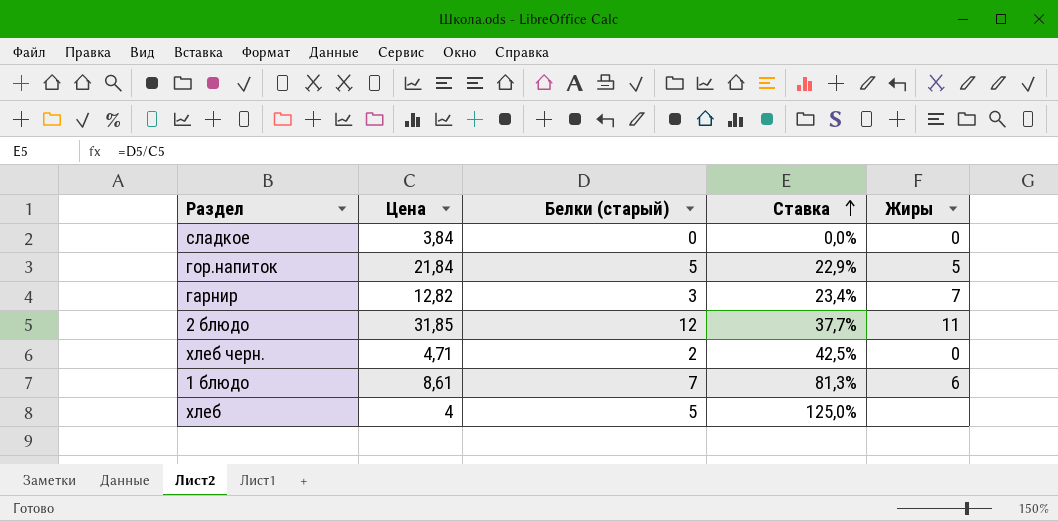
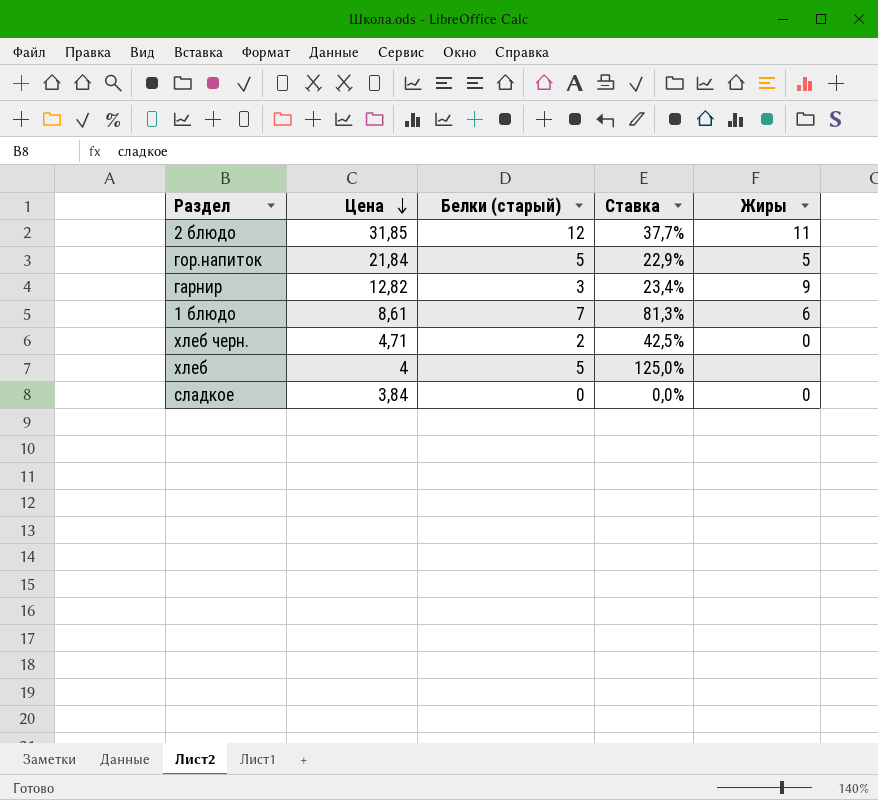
row order: Ставка ascending -> Цена descending
гарнир | Жиры: 7 -> 9

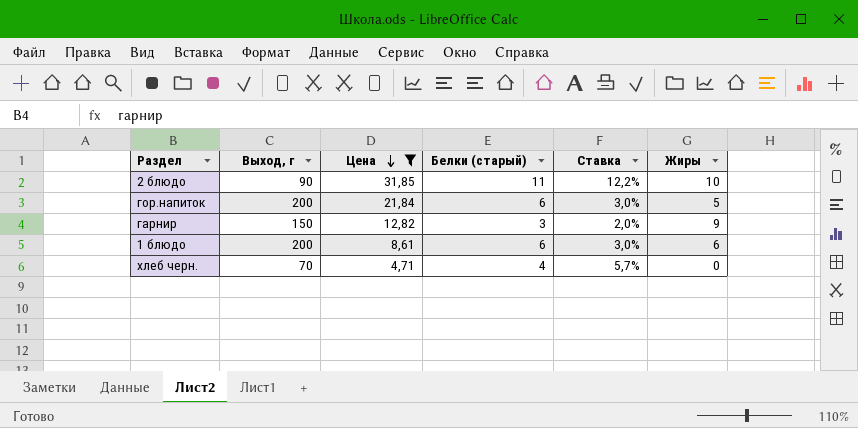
filter: none -> Цена >= 4,71
column Выход, г | position: none -> 2
column Ставка | formula: [Белки (старый)] / [Цена] -> [Белки (старый)] / [Выход, г]
2 блюдо | Белки (старый): 12 -> 11
2 блюдо | Жиры: 11 -> 10
гор.напиток | Белки (старый): 5 -> 6
1 блюдо | Белки (старый): 7 -> 6
хлеб черн. | Белки (старый): 2 -> 4

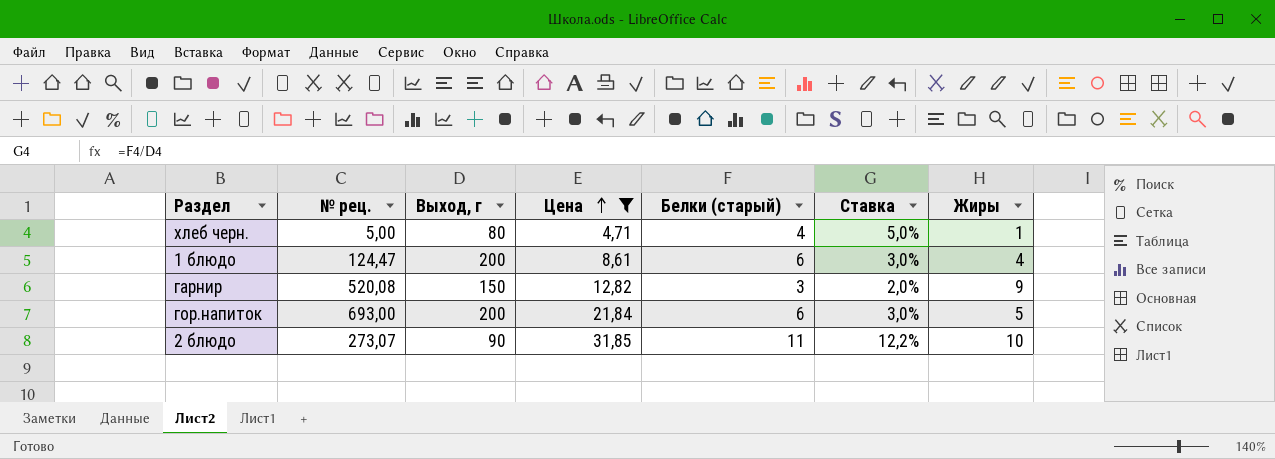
row order: Цена descending -> Цена ascending
column № рец. | position: none -> 2
хлеб черн. | Выход, г: 70 -> 80
хлеб черн. | Ставка: 5,7% -> 5,0%
хлеб черн. | Жиры: 0 -> 1
1 блюдо | Жиры: 6 -> 4

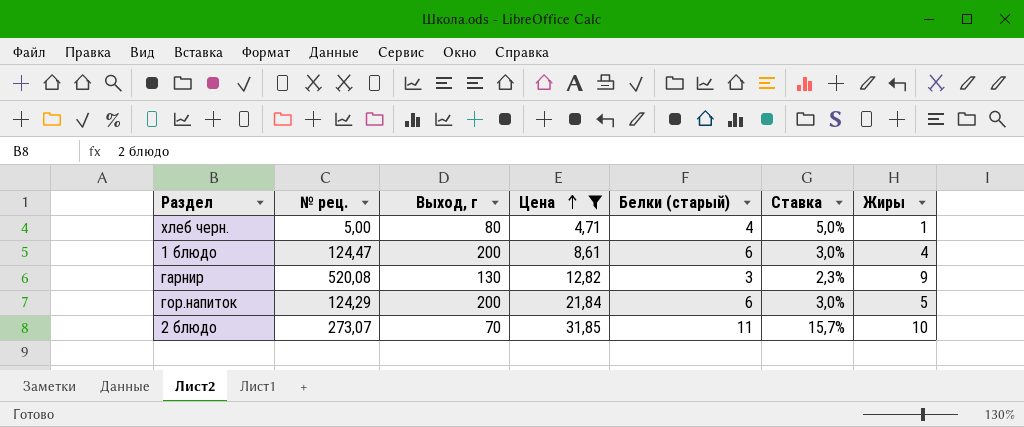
гарнир | Выход, г: 150 -> 130
гарнир | Ставка: 2,0% -> 2,3%
гор.напиток | № рец.: 693,00 -> 124,29
2 блюдо | Выход, г: 90 -> 70
2 блюдо | Ставка: 12,2% -> 15,7%

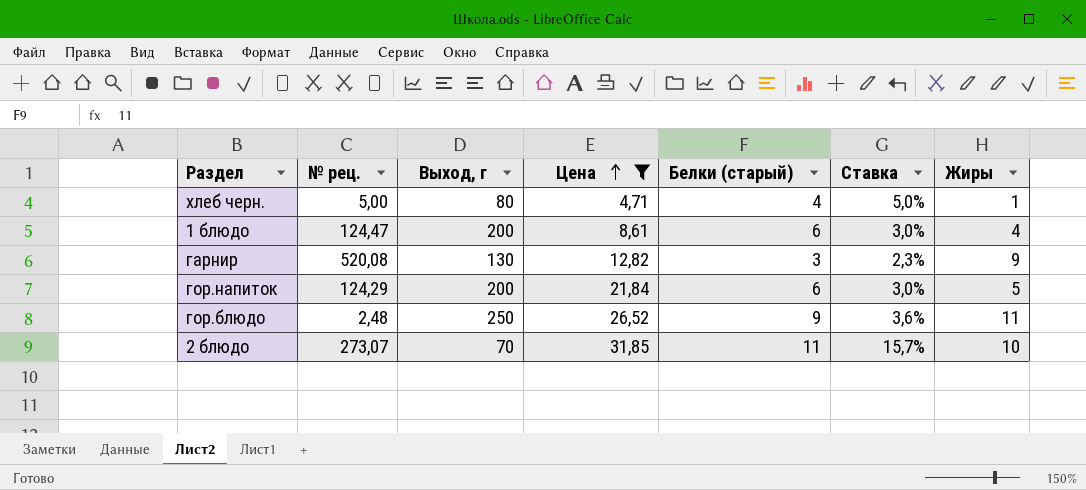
row гор.блюдо: none -> 2,48 | 250 | 26,52 | 9 | 3,6% | 11

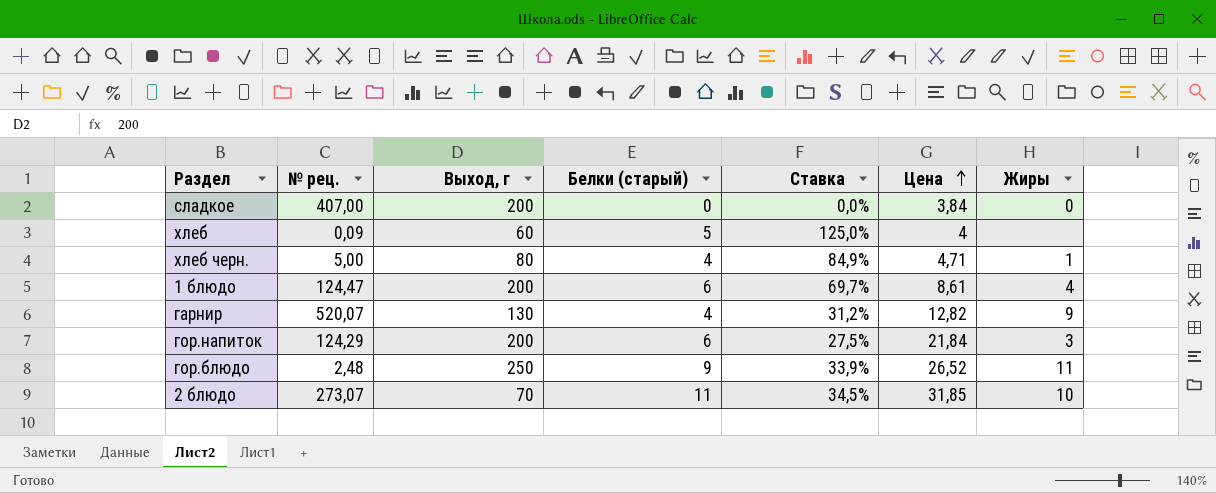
filter: Цена >= 4,71 -> none
column Ставка | formula: [Белки (старый)] / [Выход, г] -> [Белки (старый)] / [Цена]
column Цена | position: 4 -> 6
гарнир | № рец.: 520,08 -> 520,07
гарнир | Белки (старый): 3 -> 4
гор.напиток | Жиры: 5 -> 3

